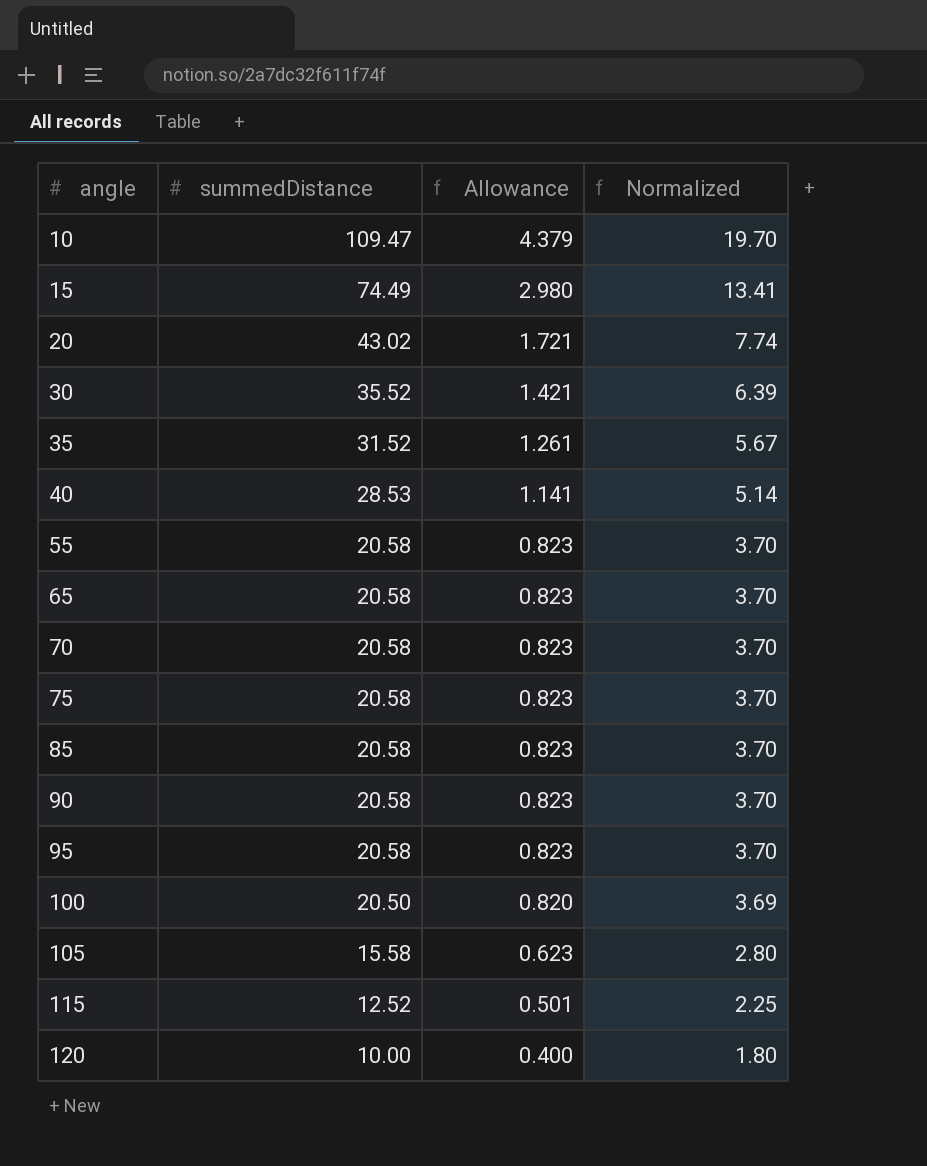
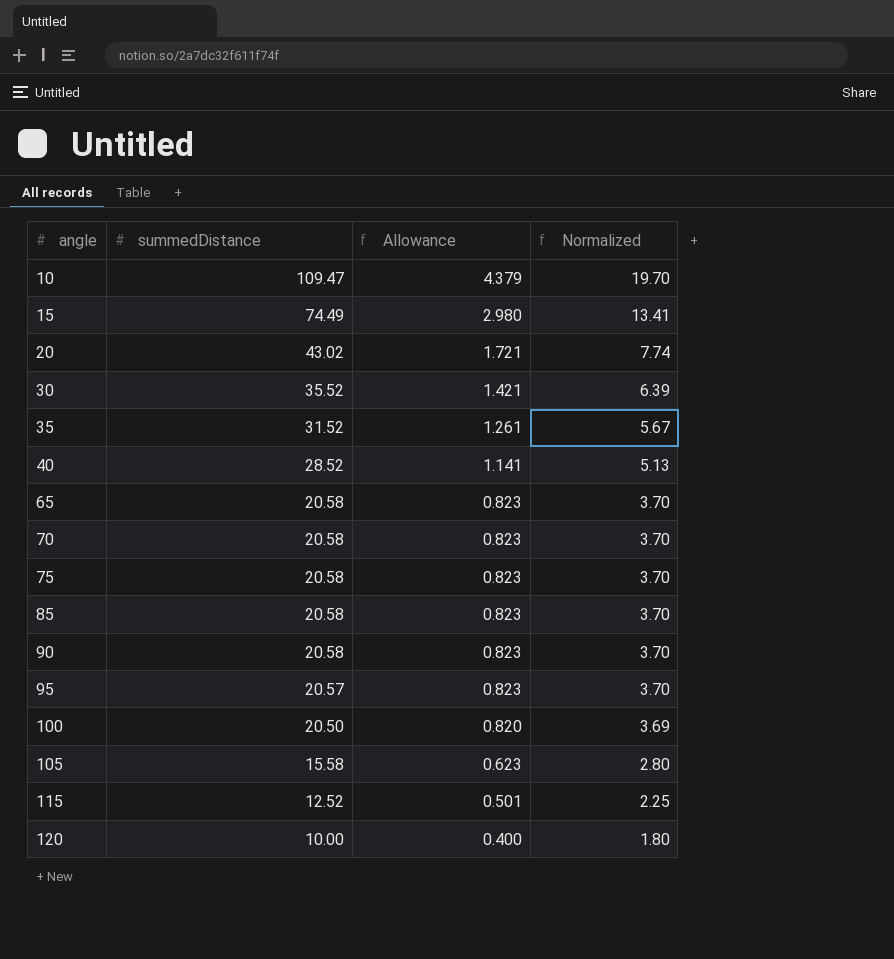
row 55: 20.58 | 0.823 | 3.70 -> none
40 | summedDistance: 28.53 -> 28.52
40 | Normalized: 5.14 -> 5.13
95 | summedDistance: 20.58 -> 20.57

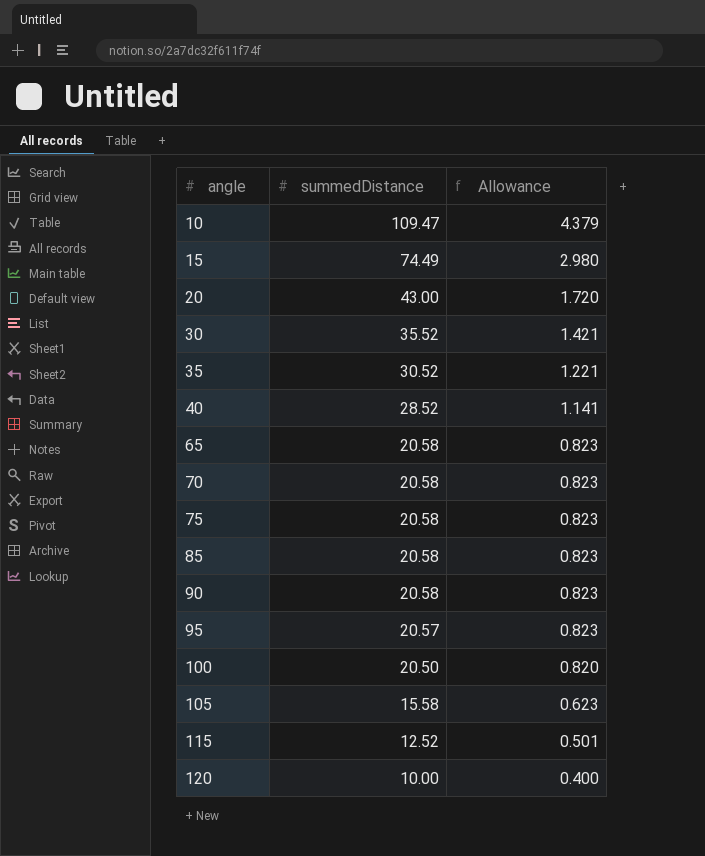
column Normalized | formula: [summedDistance] * 0.18 -> none
20 | summedDistance: 43.02 -> 43.00
20 | Allowance: 1.721 -> 1.720
35 | summedDistance: 31.52 -> 30.52
35 | Allowance: 1.261 -> 1.221

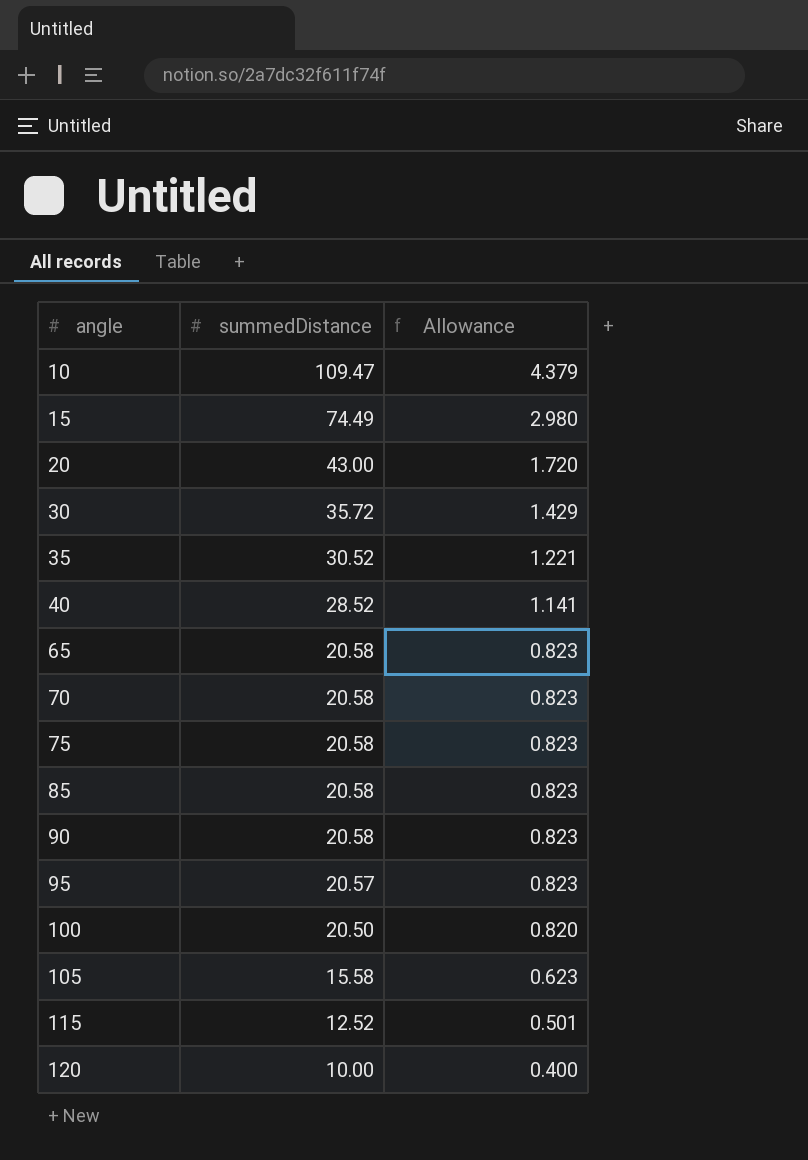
30 | summedDistance: 35.52 -> 35.72
30 | Allowance: 1.421 -> 1.429

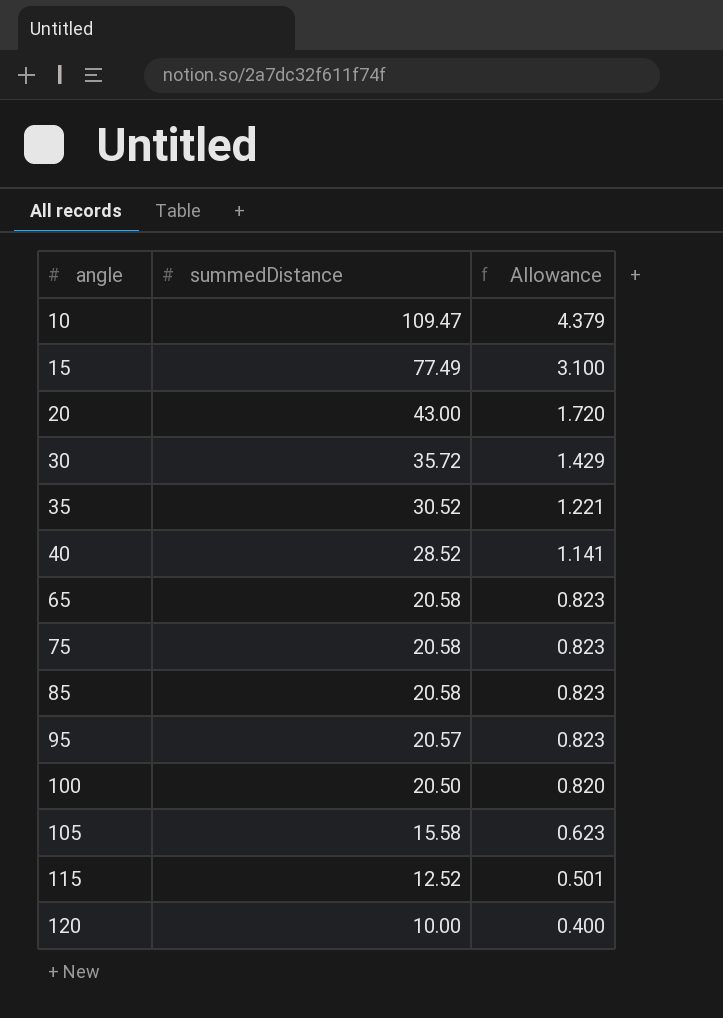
row 70: 20.58 | 0.823 -> none
row 90: 20.58 | 0.823 -> none
15 | summedDistance: 74.49 -> 77.49
15 | Allowance: 2.980 -> 3.100

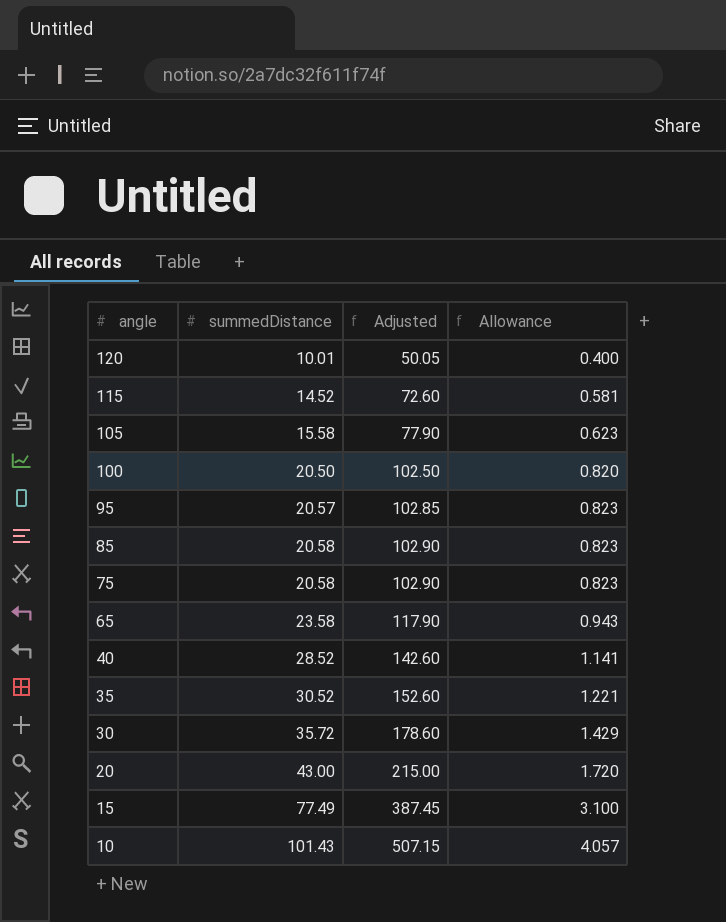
row order: angle ascending -> angle descending
column Adjusted | formula: none -> [summedDistance] * 5
120 | summedDistance: 10.00 -> 10.01
115 | summedDistance: 12.52 -> 14.52
115 | Allowance: 0.501 -> 0.581
65 | summedDistance: 20.58 -> 23.58
65 | Allowance: 0.823 -> 0.943
10 | summedDistance: 109.47 -> 101.43
10 | Allowance: 4.379 -> 4.057

